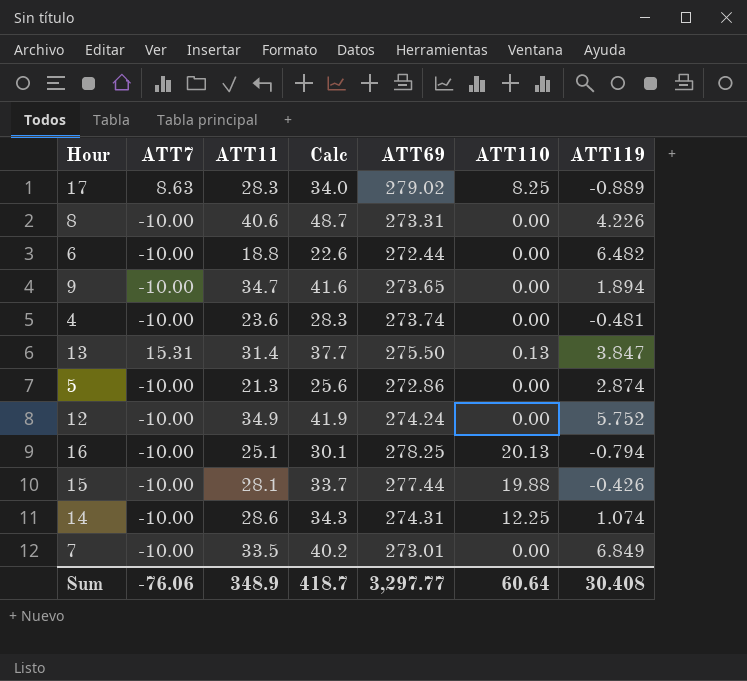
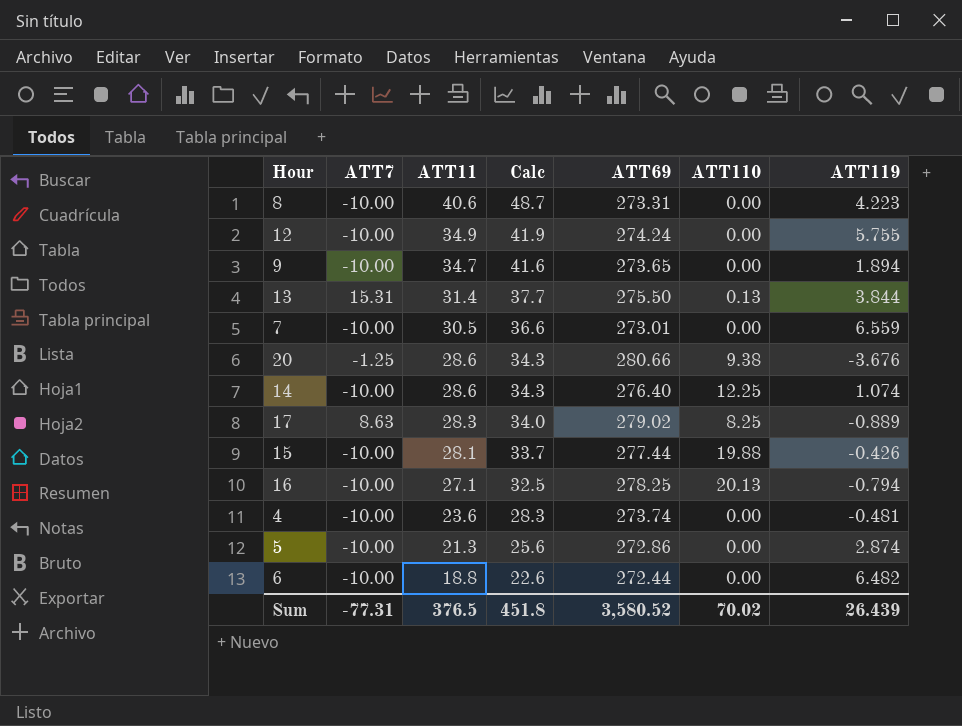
row order: none -> ATT11 descending
8 | ATT119: 4.226 -> 4.223
12 | ATT119: 5.752 -> 5.755
13 | ATT119: 3.847 -> 3.844
7 | ATT11: 33.5 -> 30.5
7 | Calc: 40.2 -> 36.6
7 | ATT119: 6.849 -> 6.559
row 20: none -> -1.25 | 28.6 | 34.3 | 280.66 | 9.38 | -3.676
14 | ATT69: 274.31 -> 276.40
16 | ATT11: 25.1 -> 27.1
16 | Calc: 30.1 -> 32.5
Sum | ATT7: -76.06 -> -77.31
Sum | ATT11: 348.9 -> 376.5
Sum | Calc: 418.7 -> 451.8
Sum | ATT69: 3,297.77 -> 3,580.52
Sum | ATT110: 60.64 -> 70.02
Sum | ATT119: 30.408 -> 26.439

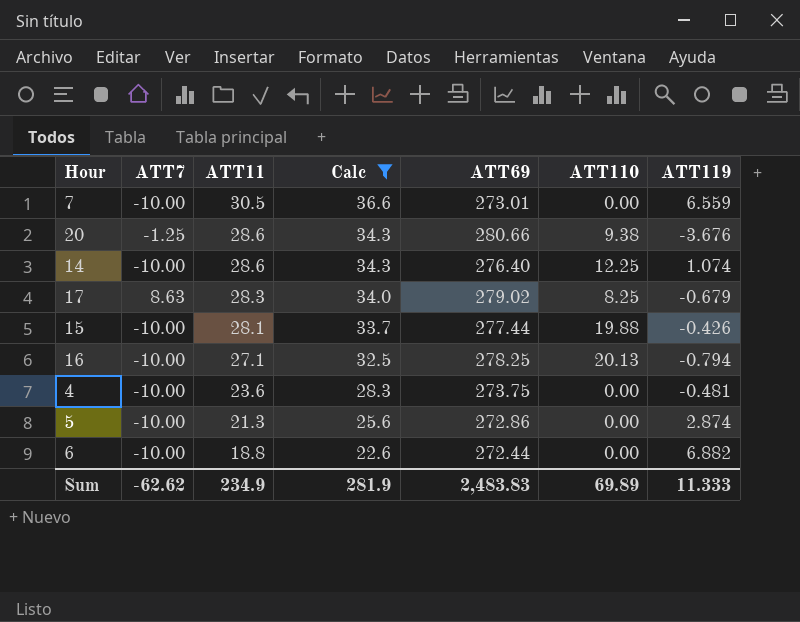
filter: none -> Calc <= 36.6
17 | ATT119: -0.889 -> -0.679
4 | ATT69: 273.74 -> 273.75
6 | ATT119: 6.482 -> 6.882
Sum | ATT7: -77.31 -> -62.62
Sum | ATT11: 376.5 -> 234.9
Sum | Calc: 451.8 -> 281.9
Sum | ATT69: 3,580.52 -> 2,483.83
Sum | ATT110: 70.02 -> 69.89
Sum | ATT119: 26.439 -> 11.333

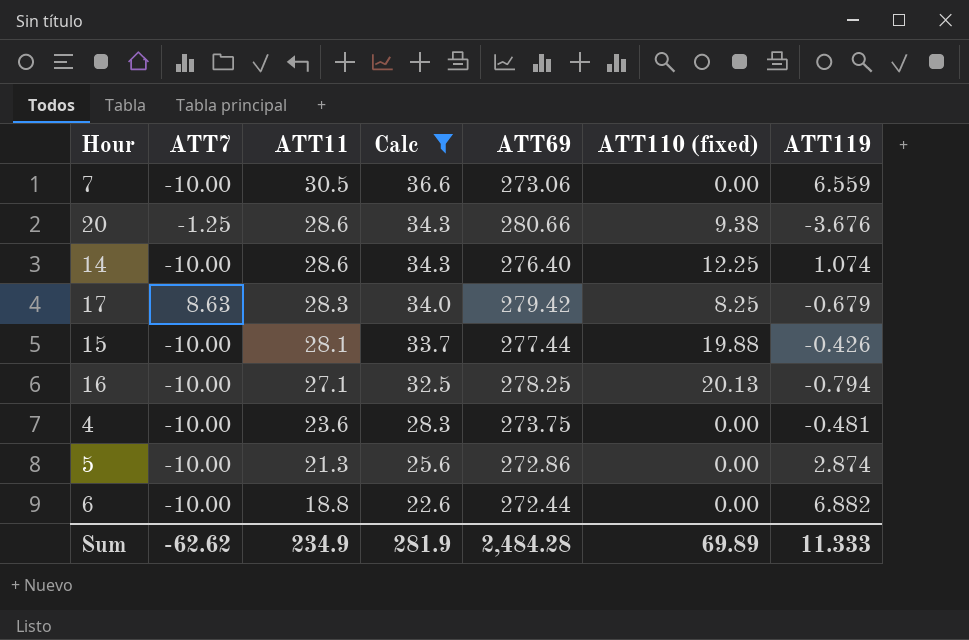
column name: ATT110 -> ATT110 (fixed)
7 | ATT69: 273.01 -> 273.06
17 | ATT69: 279.02 -> 279.42
Sum | ATT69: 2,483.83 -> 2,484.28

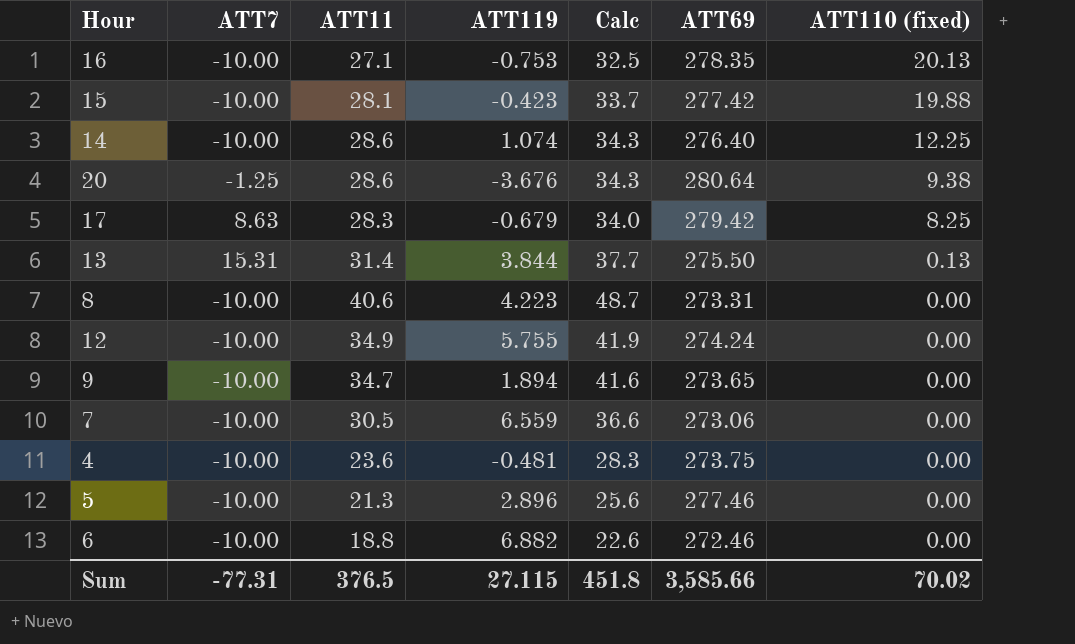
filter: Calc <= 36.6 -> none
row order: ATT11 descending -> ATT110 (fixed) descending
column ATT119 | position: 7 -> 4
16 | ATT119: -0.794 -> -0.753
16 | ATT69: 278.25 -> 278.35
15 | ATT119: -0.426 -> -0.423
15 | ATT69: 277.44 -> 277.42
20 | ATT69: 280.66 -> 280.64
5 | ATT119: 2.874 -> 2.896
5 | ATT69: 272.86 -> 277.46
6 | ATT69: 272.44 -> 272.46
Sum | ATT7: -62.62 -> -77.31
Sum | ATT11: 234.9 -> 376.5
Sum | ATT119: 11.333 -> 27.115
Sum | Calc: 281.9 -> 451.8
Sum | ATT69: 2,484.28 -> 3,585.66
Sum | ATT110 (fixed): 69.89 -> 70.02

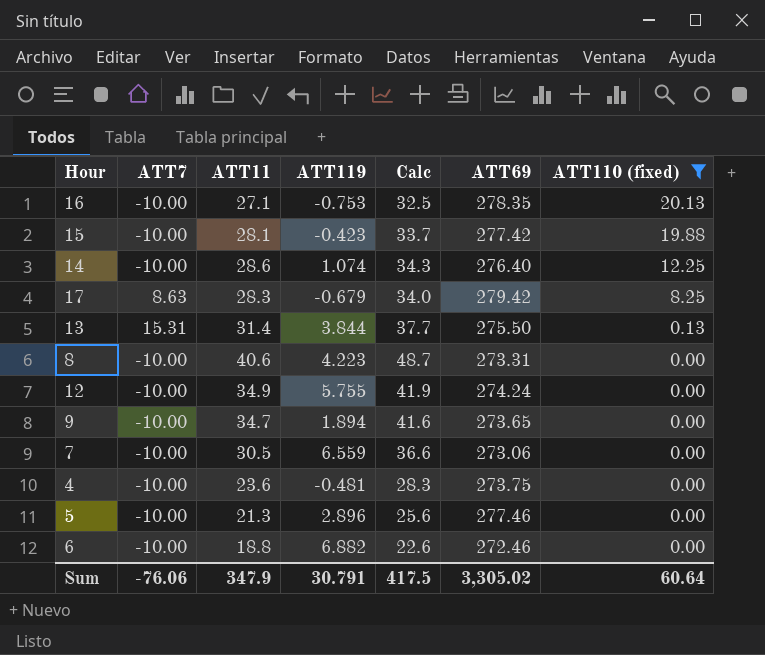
filter: none -> ATT110 (fixed) != 9.38
Sum | ATT7: -77.31 -> -76.06
Sum | ATT11: 376.5 -> 347.9
Sum | ATT119: 27.115 -> 30.791
Sum | Calc: 451.8 -> 417.5
Sum | ATT69: 3,585.66 -> 3,305.02
Sum | ATT110 (fixed): 70.02 -> 60.64

